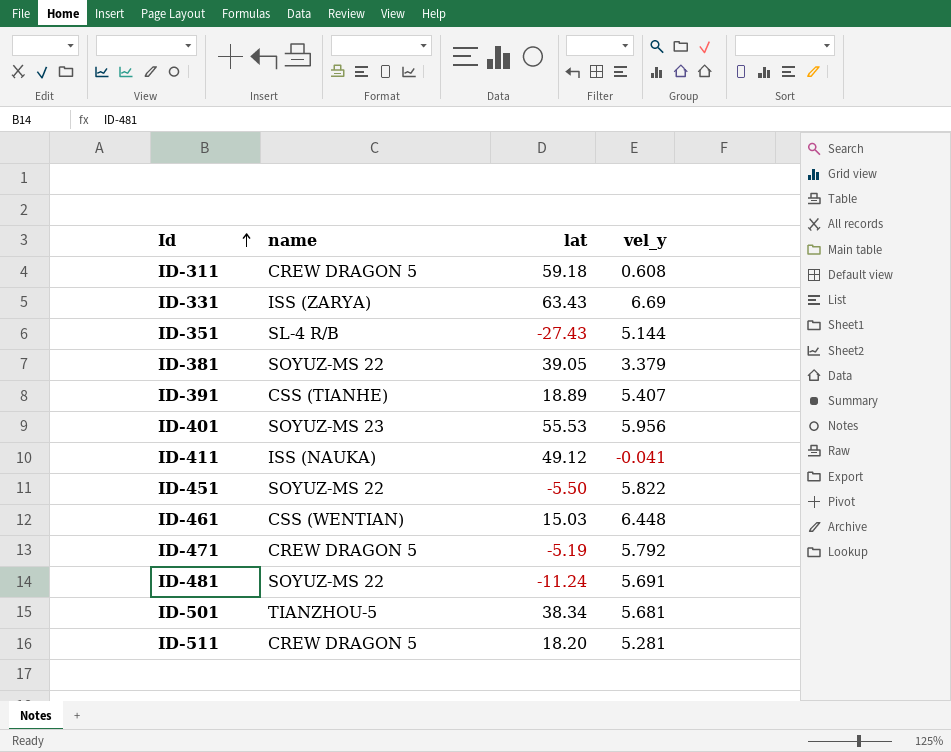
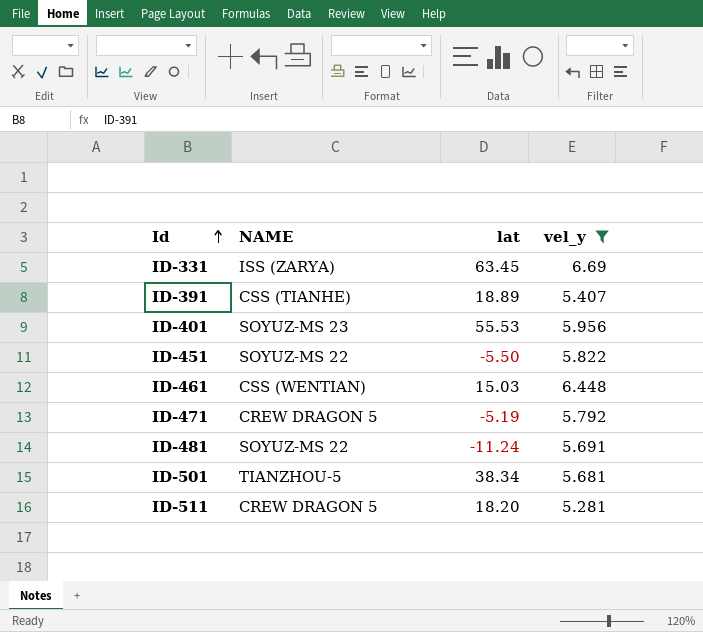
filter: none -> vel_y >= 5.281
column name: name -> NAME
ID-331 | lat: 63.43 -> 63.45

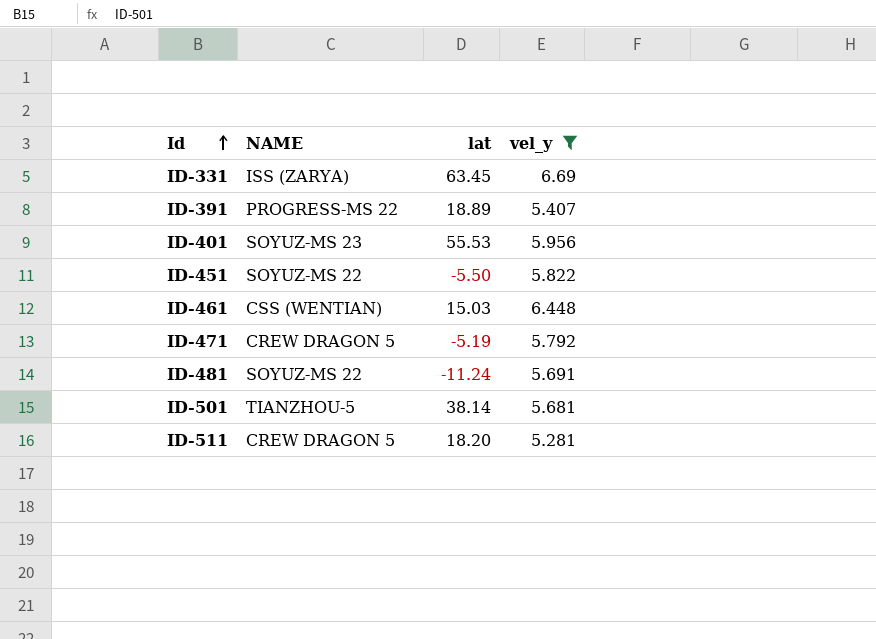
ID-391 | NAME: CSS (TIANHE) -> PROGRESS-MS 22
ID-501 | lat: 38.34 -> 38.14

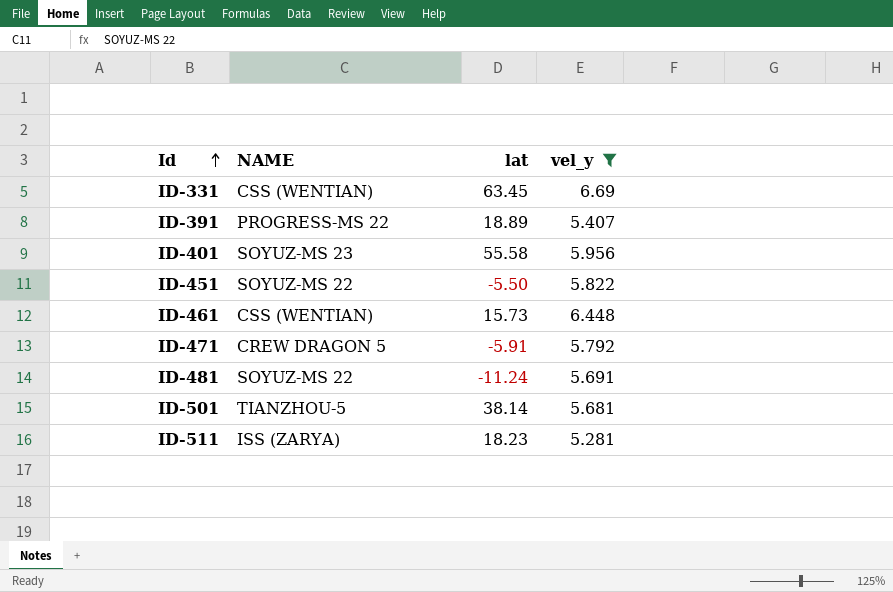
ID-331 | NAME: ISS (ZARYA) -> CSS (WENTIAN)
ID-401 | lat: 55.53 -> 55.58
ID-461 | lat: 15.03 -> 15.73
ID-471 | lat: -5.19 -> -5.91
ID-511 | NAME: CREW DRAGON 5 -> ISS (ZARYA)
ID-511 | lat: 18.20 -> 18.23

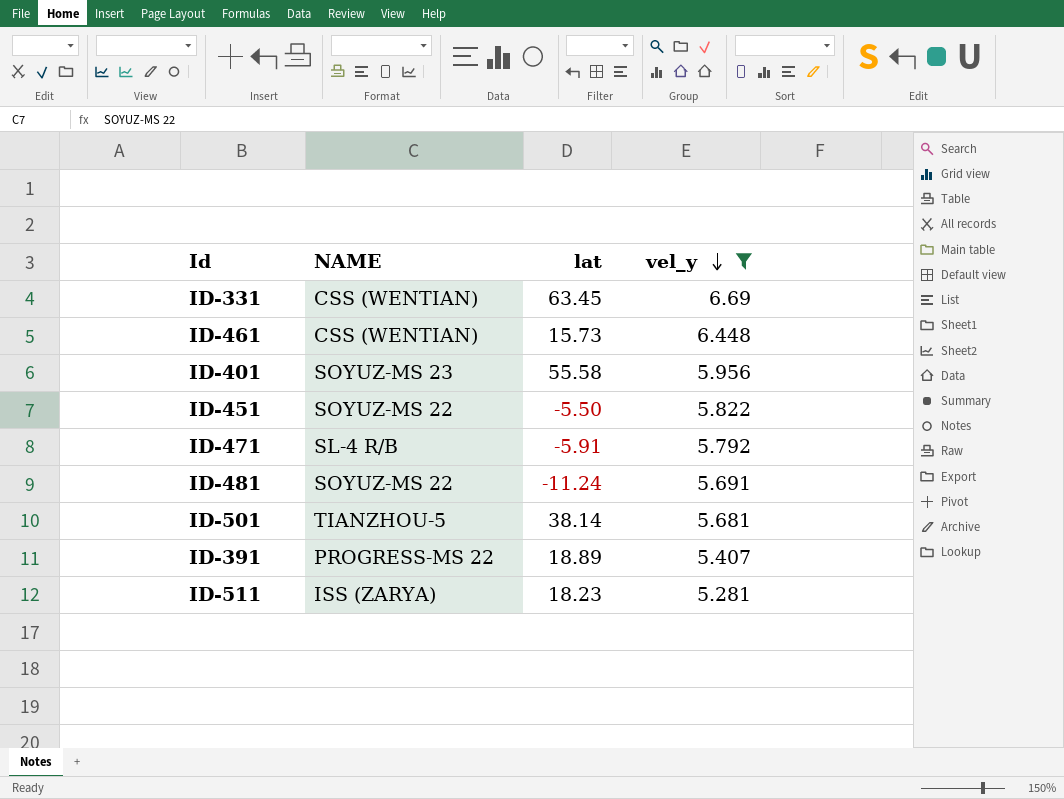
row order: Id ascending -> vel_y descending
ID-471 | NAME: CREW DRAGON 5 -> SL-4 R/B

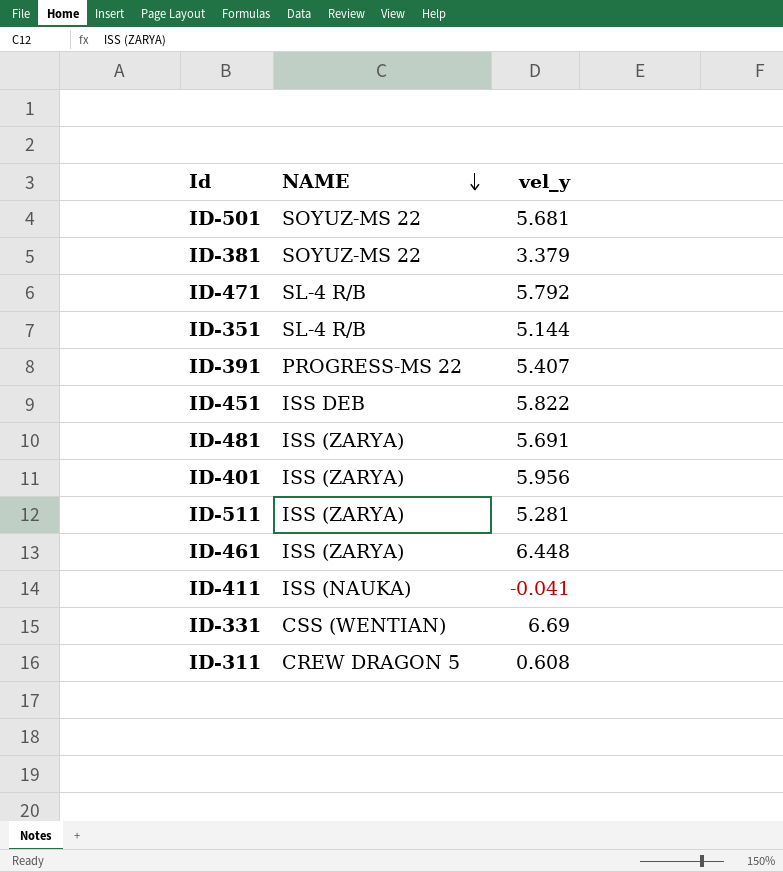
filter: vel_y >= 5.281 -> none
row order: vel_y descending -> NAME descending
column lat | position: 3 -> none
ID-501 | NAME: TIANZHOU-5 -> SOYUZ-MS 22
ID-451 | NAME: SOYUZ-MS 22 -> ISS DEB
ID-481 | NAME: SOYUZ-MS 22 -> ISS (ZARYA)
ID-401 | NAME: SOYUZ-MS 23 -> ISS (ZARYA)
ID-461 | NAME: CSS (WENTIAN) -> ISS (ZARYA)

